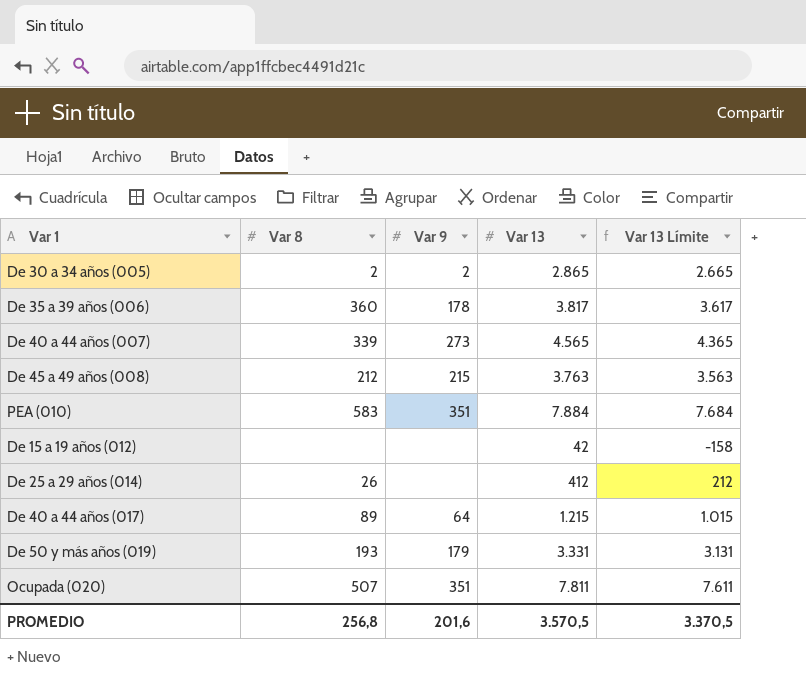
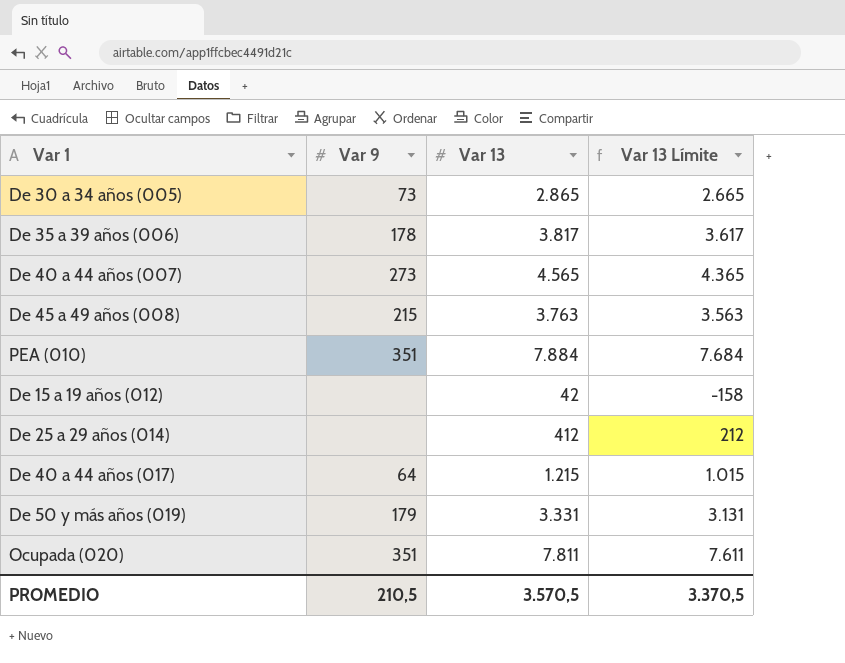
column Var 8 | position: 2 -> none
De 30 a 34 años (005) | Var 9: 2 -> 73
PROMEDIO | Var 9: 201,6 -> 210,5

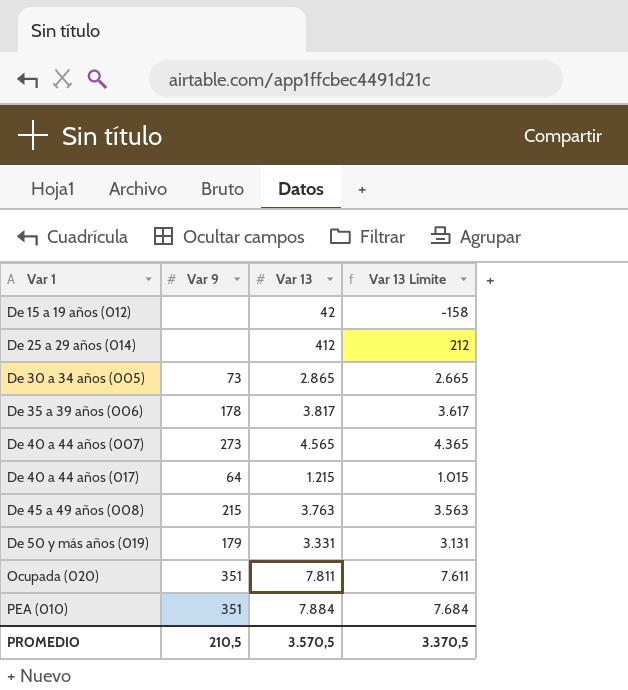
row order: none -> Var 1 ascending

